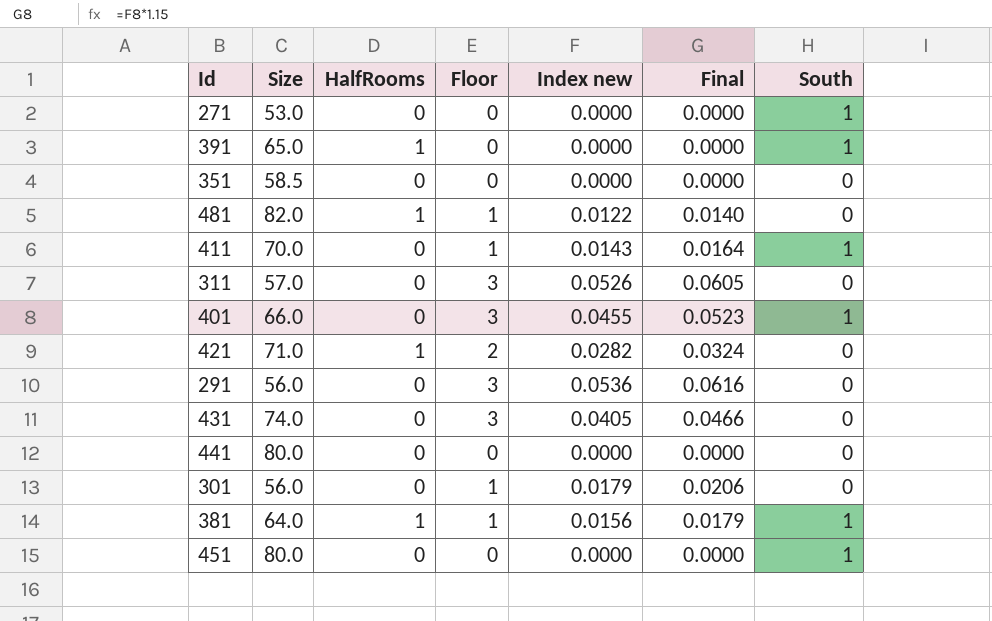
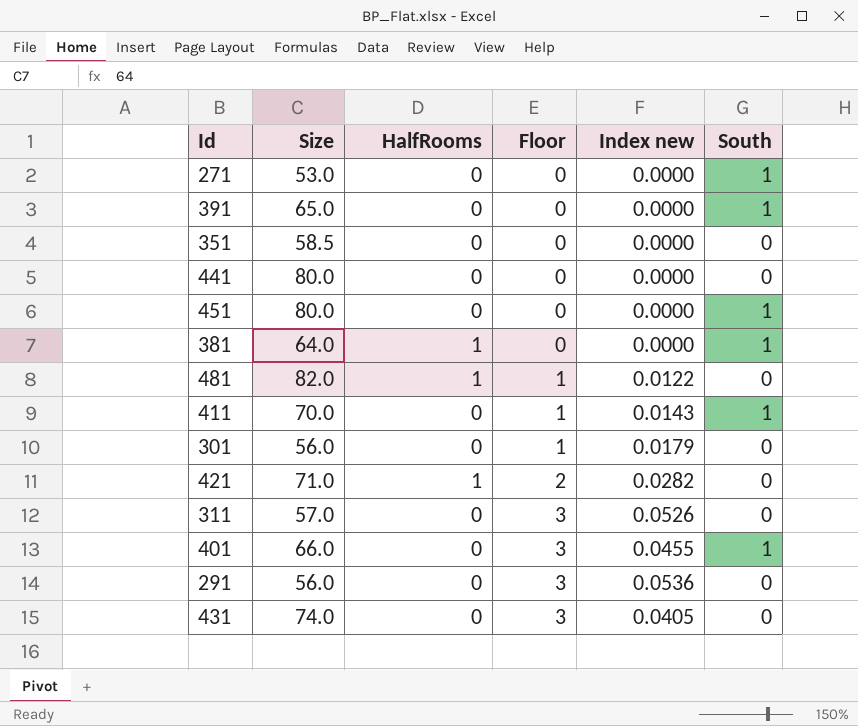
row order: none -> Floor ascending
column Final | formula: [Index new] * 1.15 -> none
391 | HalfRooms: 1 -> 0
381 | Floor: 1 -> 0
381 | Index new: 0.0156 -> 0.0000

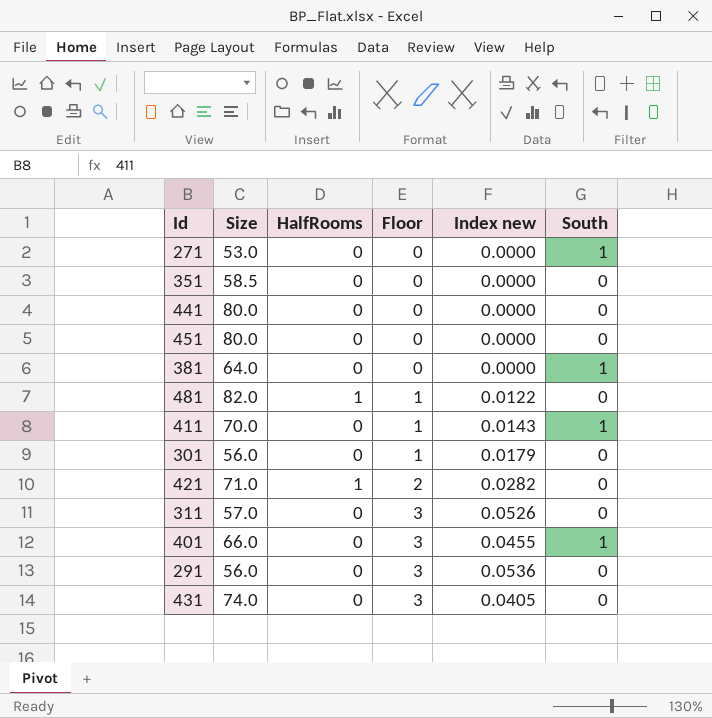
row 391: 65.0 | 0 | 0 | 0.0000 | 1 -> none
451 | South: 1 -> 0
381 | HalfRooms: 1 -> 0

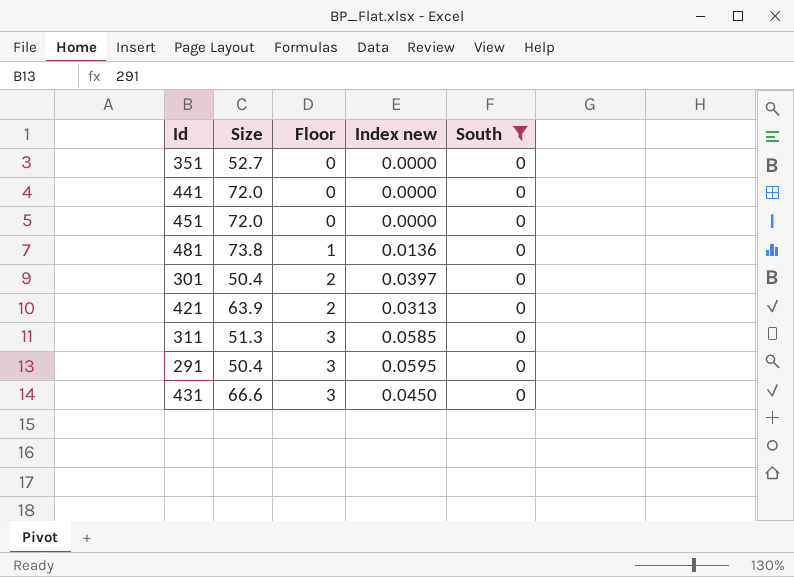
filter: none -> South = 0
column HalfRooms | position: 3 -> none
351 | Size: 58.5 -> 52.7
441 | Size: 80.0 -> 72.0
451 | Size: 80.0 -> 72.0
481 | Size: 82.0 -> 73.8
481 | Index new: 0.0122 -> 0.0136
301 | Size: 56.0 -> 50.4
301 | Floor: 1 -> 2
301 | Index new: 0.0179 -> 0.0397
421 | Size: 71.0 -> 63.9
421 | Index new: 0.0282 -> 0.0313
311 | Size: 57.0 -> 51.3
311 | Index new: 0.0526 -> 0.0585
291 | Size: 56.0 -> 50.4
291 | Index new: 0.0536 -> 0.0595
431 | Size: 74.0 -> 66.6
431 | Index new: 0.0405 -> 0.0450

